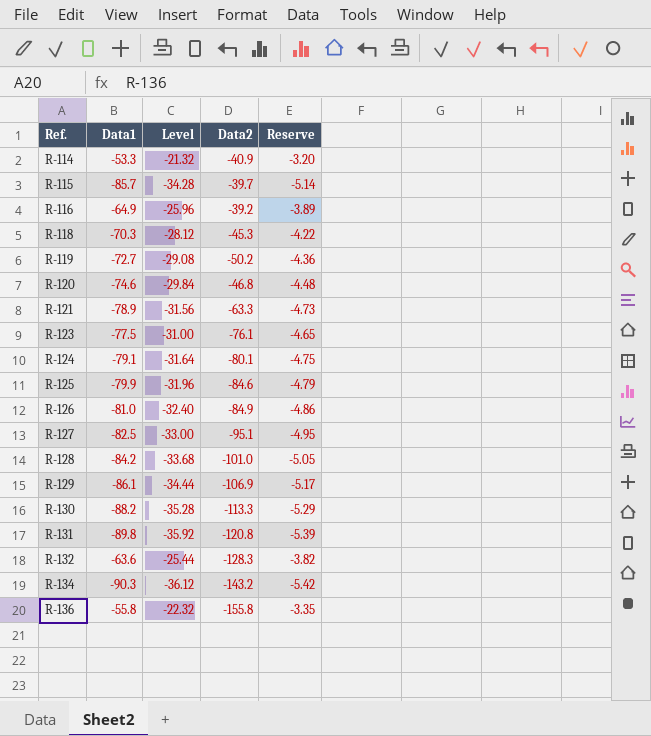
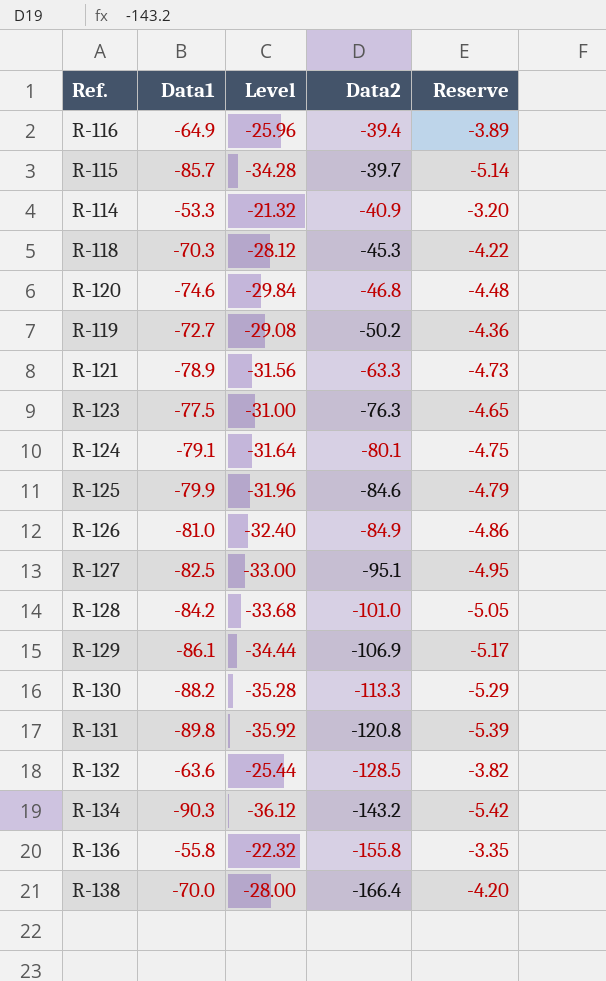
row order: Ref. ascending -> Data2 descending
R-116 | Data2: -39.2 -> -39.4
R-123 | Data2: -76.1 -> -76.3
R-132 | Data2: -128.3 -> -128.5
row R-138: none -> -70.0 | -28.00 | -166.4 | -4.20

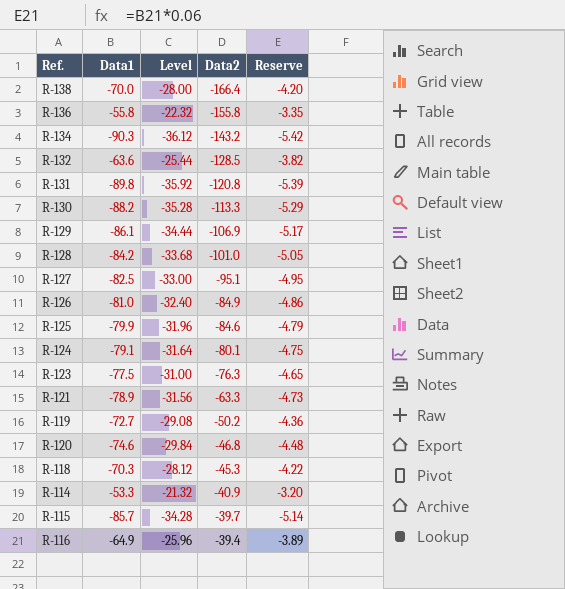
row order: Data2 descending -> Data2 ascending

